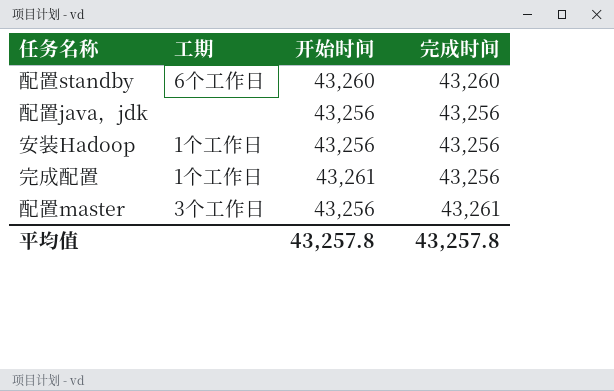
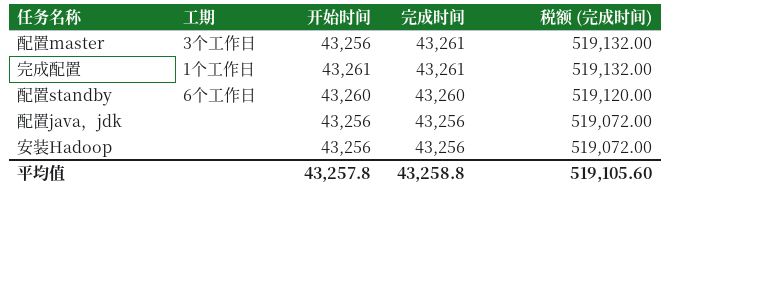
row order: none -> 完成时间 descending
column 税额 (完成时间) | formula: none -> [完成时间] * 12
完成配置 | 完成时间: 43,256 -> 43,261
安装Hadoop | 工期: 1个工作日 -> none
平均值 | 完成时间: 43,257.8 -> 43,258.8

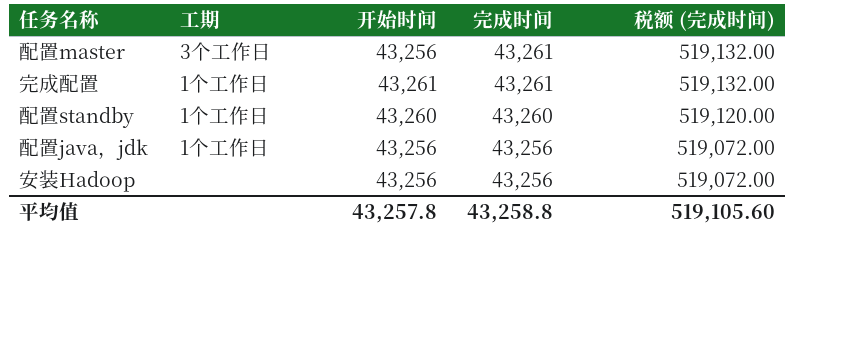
配置standby | 工期: 6个工作日 -> 1个工作日
配置java，jdk | 工期: none -> 1个工作日

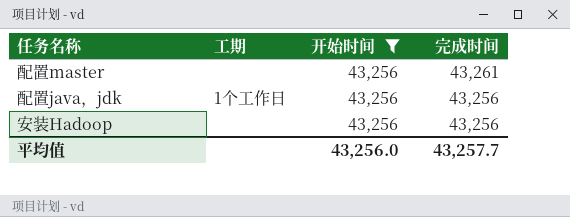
filter: none -> 开始时间 = 43,256
column 税额 (完成时间) | formula: [完成时间] * 12 -> none
配置master | 工期: 3个工作日 -> none
平均值 | 开始时间: 43,257.8 -> 43,256.0
平均值 | 完成时间: 43,258.8 -> 43,257.7

